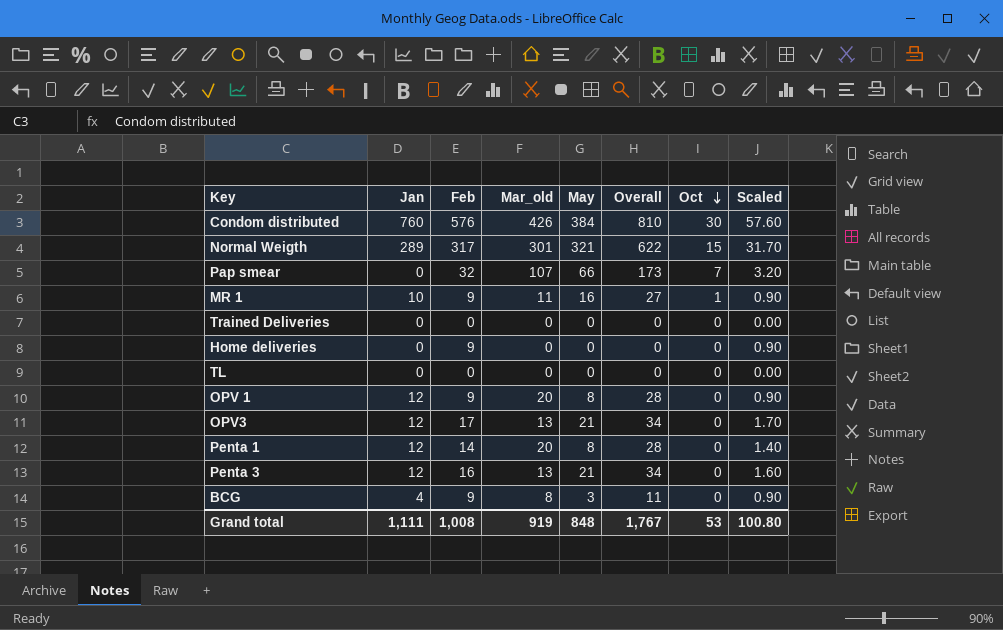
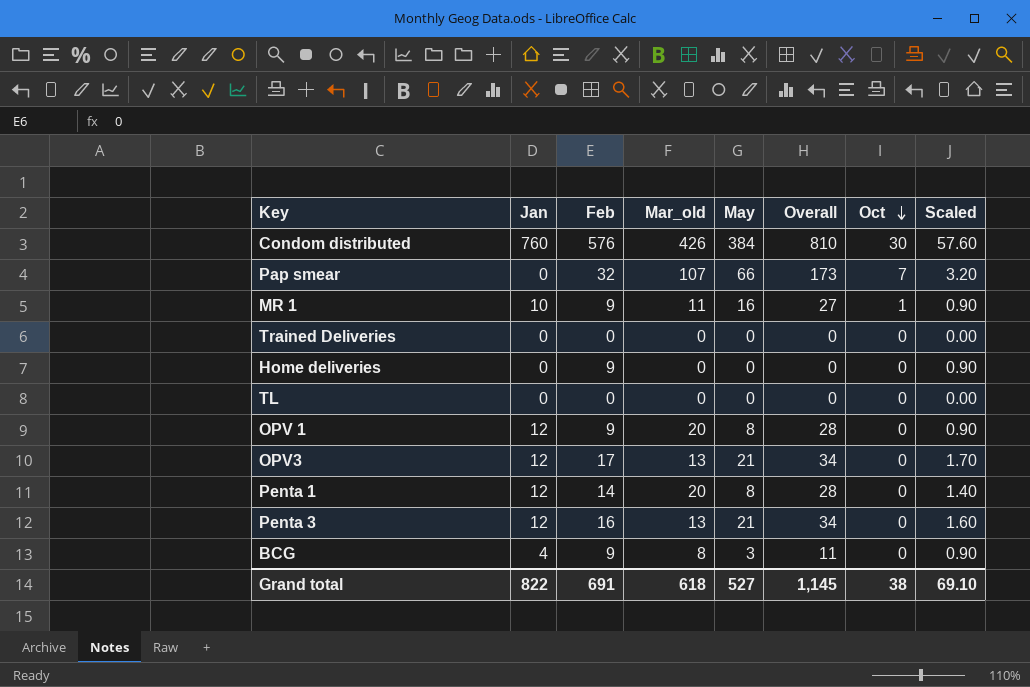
row Normal Weigth: 289 | 317 | 301 | 321 | 622 | 15 | 31.70 -> none
Grand total | Jan: 1,111 -> 822
Grand total | Feb: 1,008 -> 691
Grand total | Mar_old: 919 -> 618
Grand total | May: 848 -> 527
Grand total | Overall: 1,767 -> 1,145
Grand total | Oct: 53 -> 38
Grand total | Scaled: 100.80 -> 69.10

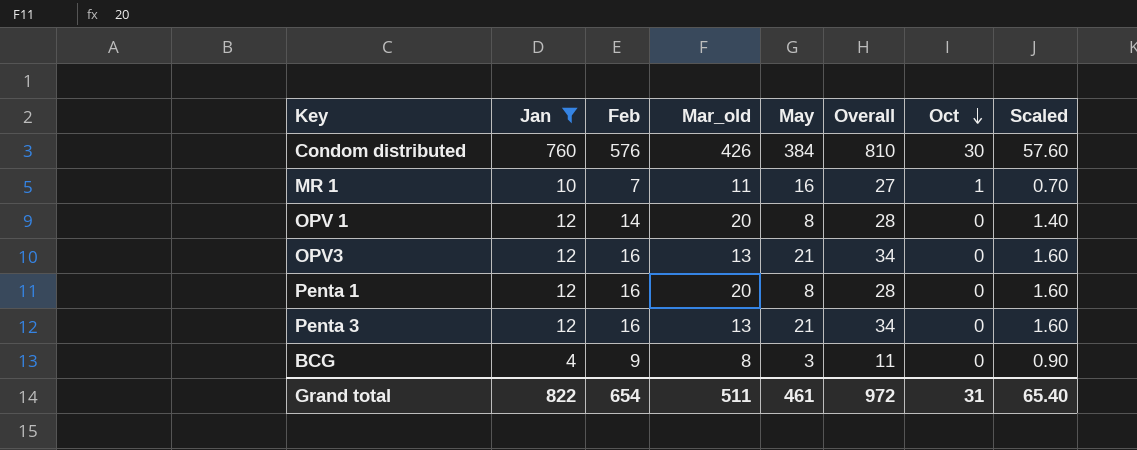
filter: none -> Jan != 0
MR 1 | Feb: 9 -> 7
MR 1 | Scaled: 0.90 -> 0.70
OPV 1 | Feb: 9 -> 14
OPV 1 | Scaled: 0.90 -> 1.40
OPV3 | Feb: 17 -> 16
OPV3 | Scaled: 1.70 -> 1.60
Penta 1 | Feb: 14 -> 16
Penta 1 | Scaled: 1.40 -> 1.60
Grand total | Feb: 691 -> 654
Grand total | Mar_old: 618 -> 511
Grand total | May: 527 -> 461
Grand total | Overall: 1,145 -> 972
Grand total | Oct: 38 -> 31
Grand total | Scaled: 69.10 -> 65.40

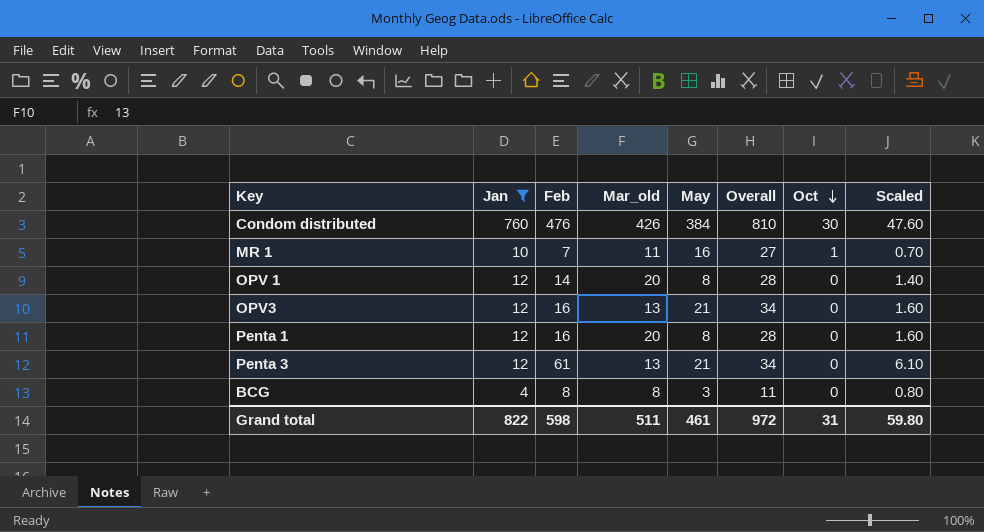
Condom distributed | Feb: 576 -> 476
Condom distributed | Scaled: 57.60 -> 47.60
Penta 3 | Feb: 16 -> 61
Penta 3 | Scaled: 1.60 -> 6.10
BCG | Feb: 9 -> 8
BCG | Scaled: 0.90 -> 0.80
Grand total | Feb: 654 -> 598
Grand total | Scaled: 65.40 -> 59.80

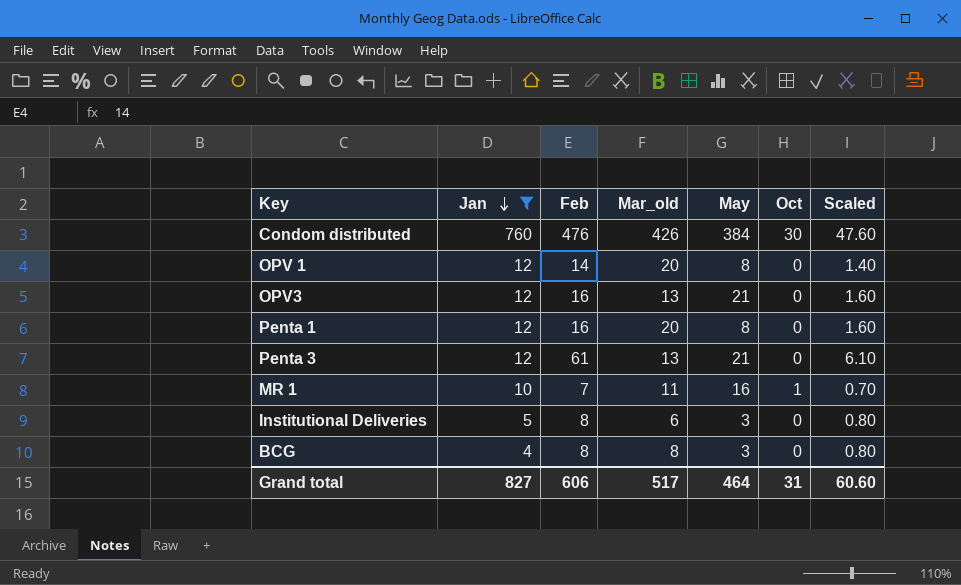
row order: Oct descending -> Jan descending
column Overall | formula: [Mar_old] + [May] -> none
row Institutional Deliveries: none -> 5 | 8 | 6 | 3 | 0 | 0.80
Grand total | Jan: 822 -> 827
Grand total | Feb: 598 -> 606
Grand total | Mar_old: 511 -> 517
Grand total | May: 461 -> 464
Grand total | Scaled: 59.80 -> 60.60

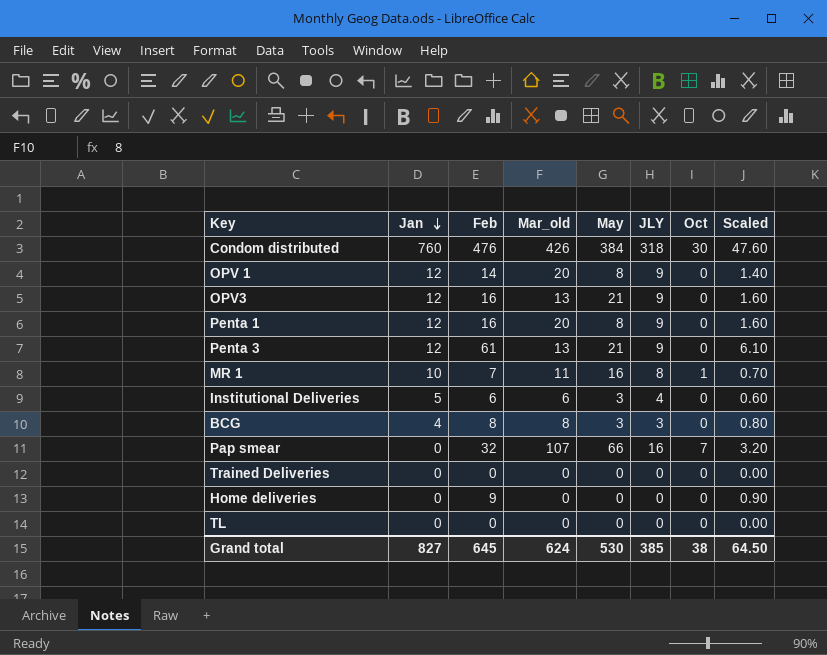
filter: Jan != 0 -> none
column JLY | position: none -> 6
Institutional Deliveries | Feb: 8 -> 6
Institutional Deliveries | Scaled: 0.80 -> 0.60
Grand total | Feb: 606 -> 645
Grand total | Mar_old: 517 -> 624
Grand total | May: 464 -> 530
Grand total | Oct: 31 -> 38
Grand total | Scaled: 60.60 -> 64.50

